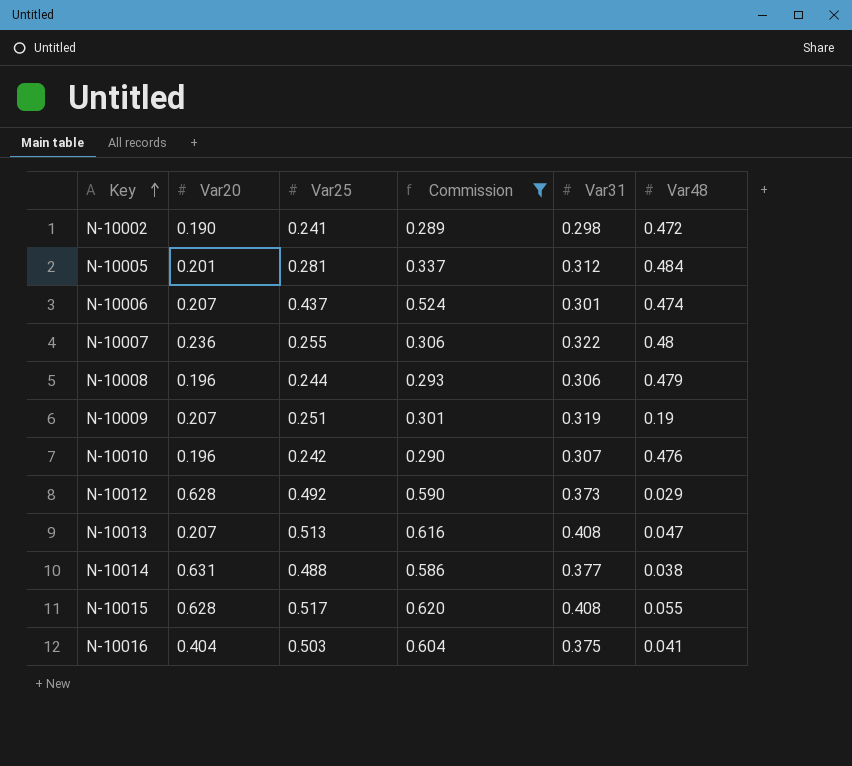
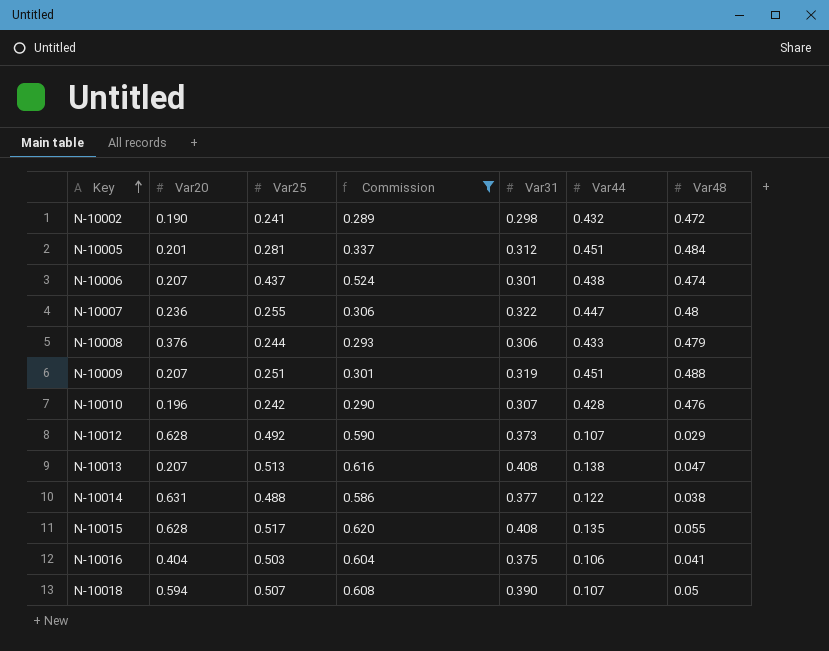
column Var44 | position: none -> 6
N-10008 | Var20: 0.196 -> 0.376
N-10009 | Var48: 0.19 -> 0.488
row N-10018: none -> 0.594 | 0.507 | 0.608 | 0.390 | 0.107 | 0.05

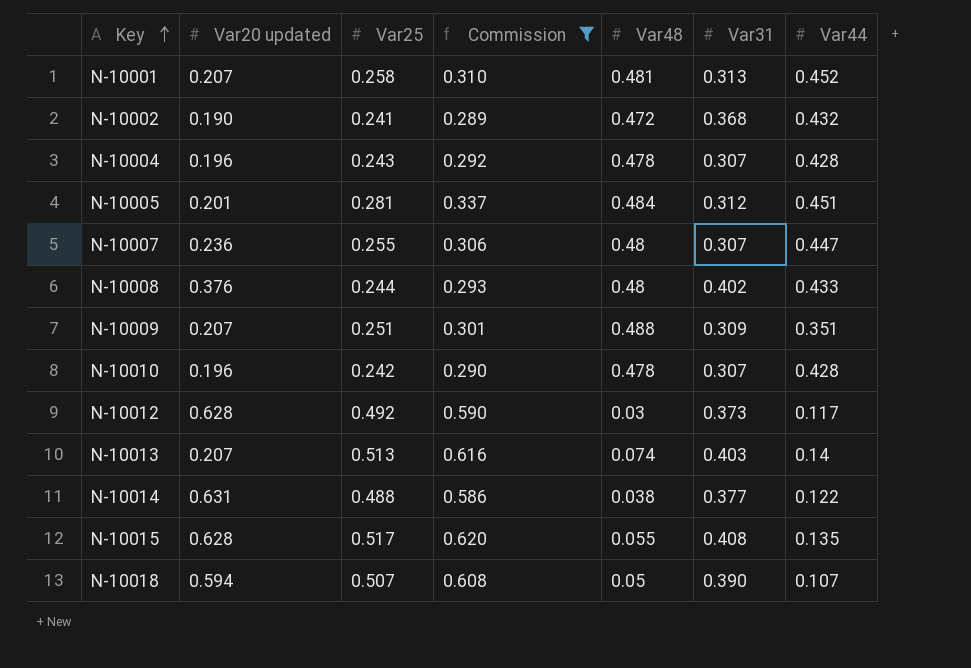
column name: Var20 -> Var20 updated
column Var48 | position: 7 -> 5
row N-10006: 0.207 | 0.437 | 0.524 | 0.301 | 0.438 | 0.474 -> none
row N-10016: 0.404 | 0.503 | 0.604 | 0.375 | 0.106 | 0.041 -> none
row N-10001: none -> 0.207 | 0.258 | 0.310 | 0.481 | 0.313 | 0.452
N-10002 | Var31: 0.298 -> 0.368
row N-10004: none -> 0.196 | 0.243 | 0.292 | 0.478 | 0.307 | 0.428
N-10007 | Var31: 0.322 -> 0.307
N-10008 | Var48: 0.479 -> 0.48
N-10008 | Var31: 0.306 -> 0.402
N-10009 | Var31: 0.319 -> 0.309
N-10009 | Var44: 0.451 -> 0.351
N-10010 | Var48: 0.476 -> 0.478
N-10012 | Var48: 0.029 -> 0.03
N-10012 | Var44: 0.107 -> 0.117
N-10013 | Var48: 0.047 -> 0.074
N-10013 | Var31: 0.408 -> 0.403
N-10013 | Var44: 0.138 -> 0.14

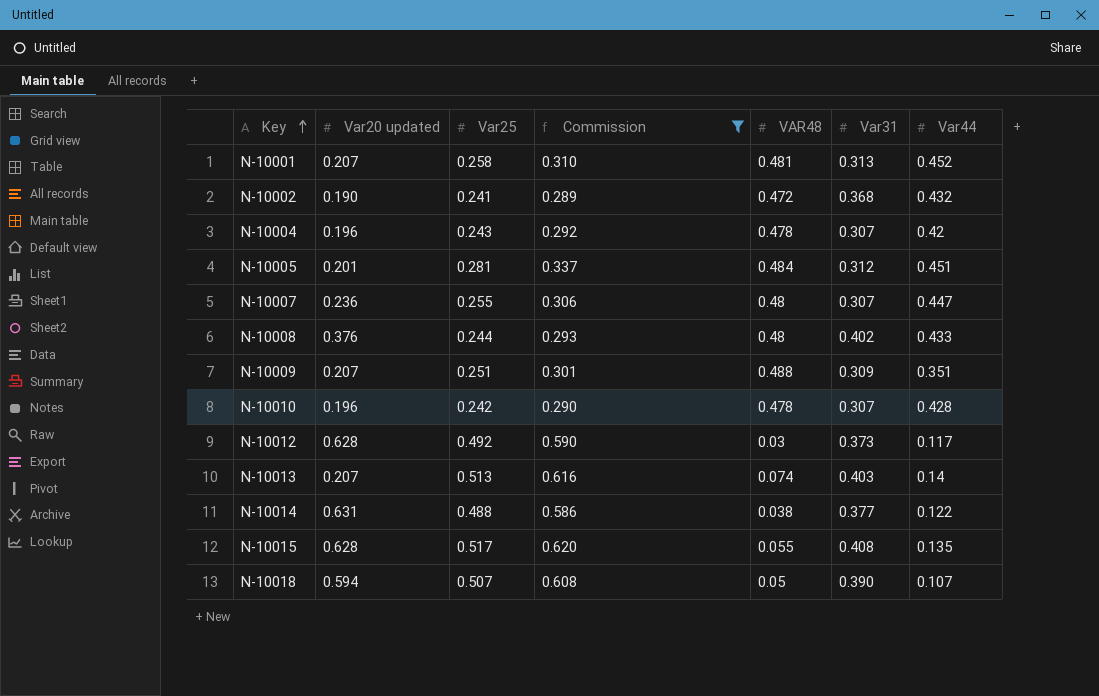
column name: Var48 -> VAR48
N-10004 | Var44: 0.428 -> 0.42

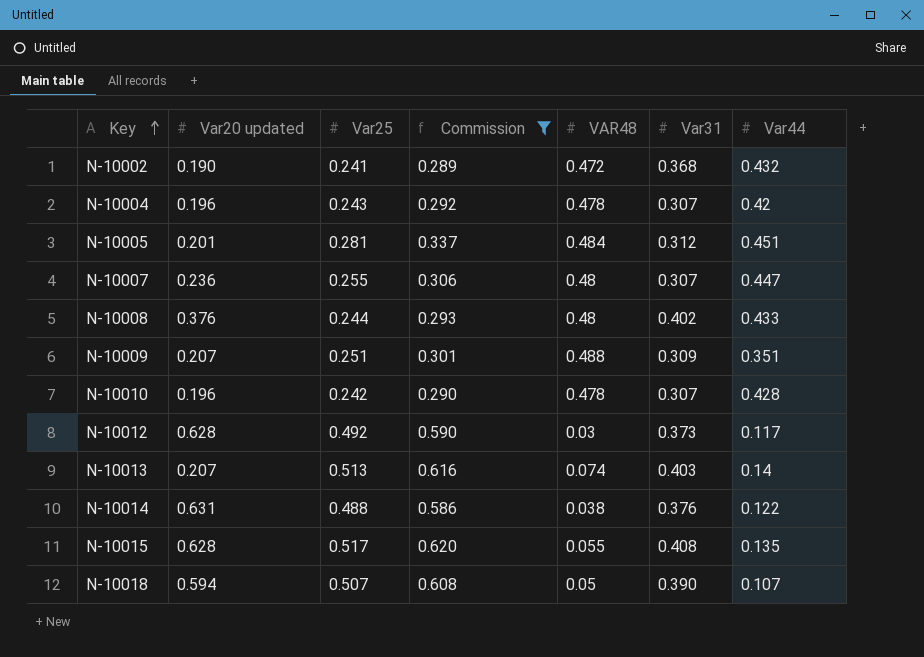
row N-10001: 0.207 | 0.258 | 0.310 | 0.481 | 0.313 | 0.452 -> none
N-10014 | Var31: 0.377 -> 0.376

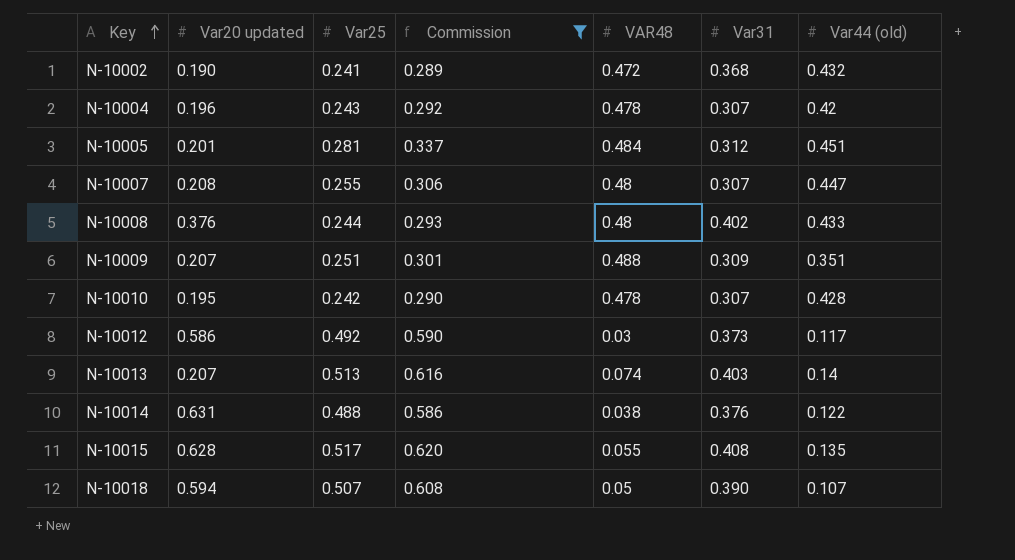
column name: Var44 -> Var44 (old)
N-10007 | Var20 updated: 0.236 -> 0.208
N-10010 | Var20 updated: 0.196 -> 0.195
N-10012 | Var20 updated: 0.628 -> 0.586

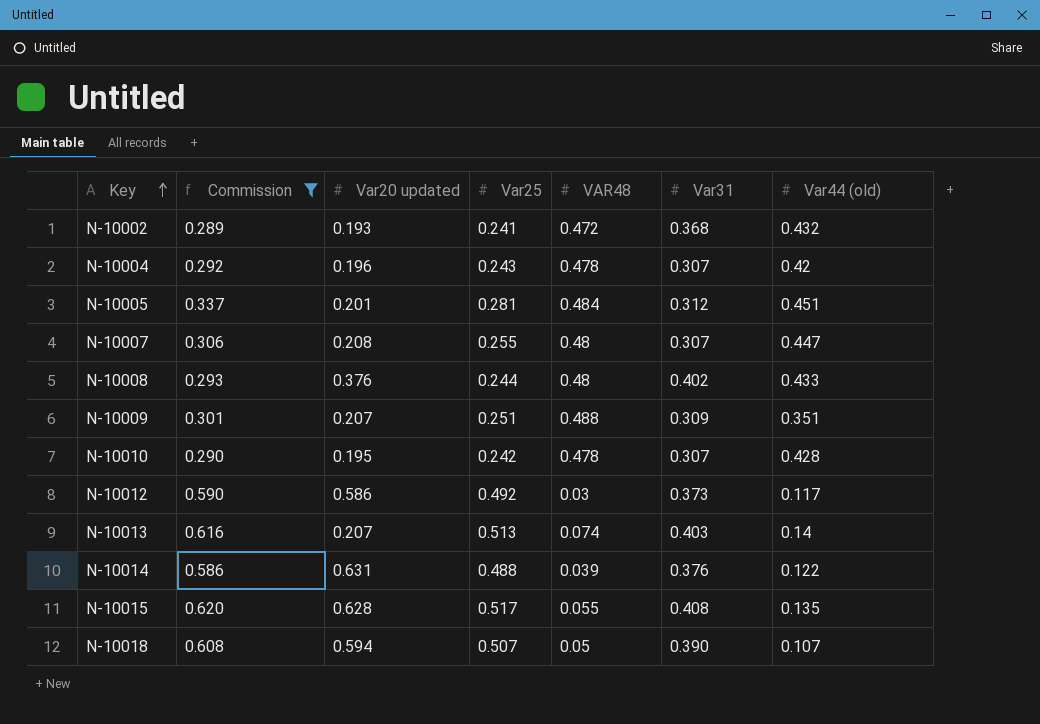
column Commission | position: 4 -> 2
N-10002 | Var20 updated: 0.190 -> 0.193
N-10014 | VAR48: 0.038 -> 0.039

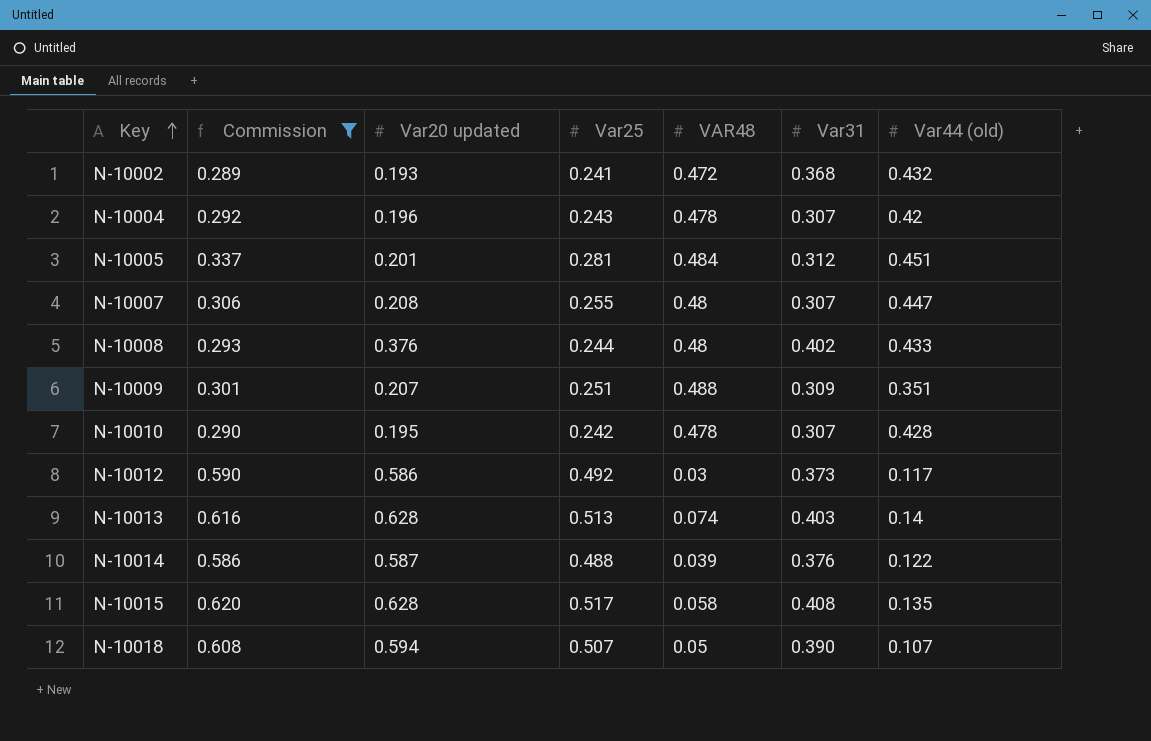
N-10013 | Var20 updated: 0.207 -> 0.628
N-10014 | Var20 updated: 0.631 -> 0.587
N-10015 | VAR48: 0.055 -> 0.058

